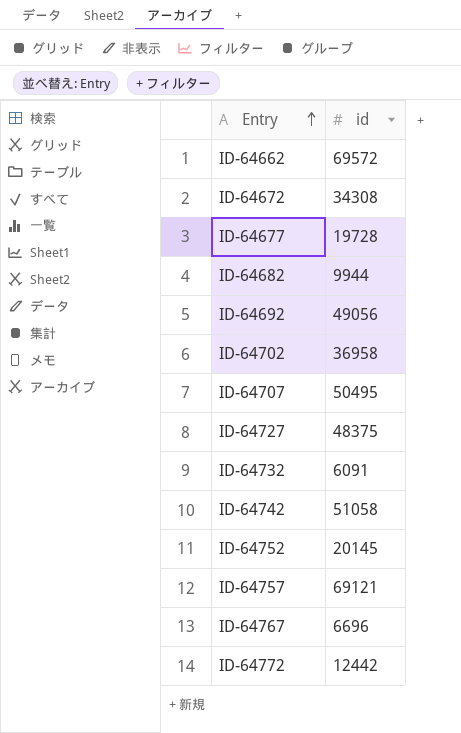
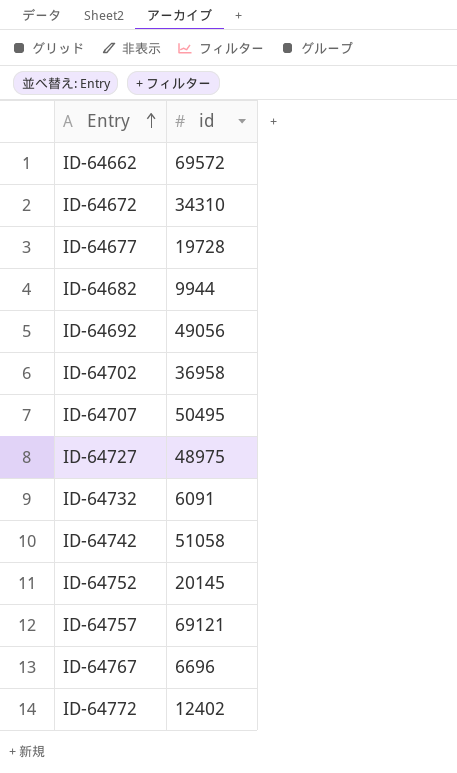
ID-64672 | id: 34308 -> 34310
ID-64727 | id: 48375 -> 48975
ID-64772 | id: 12442 -> 12402

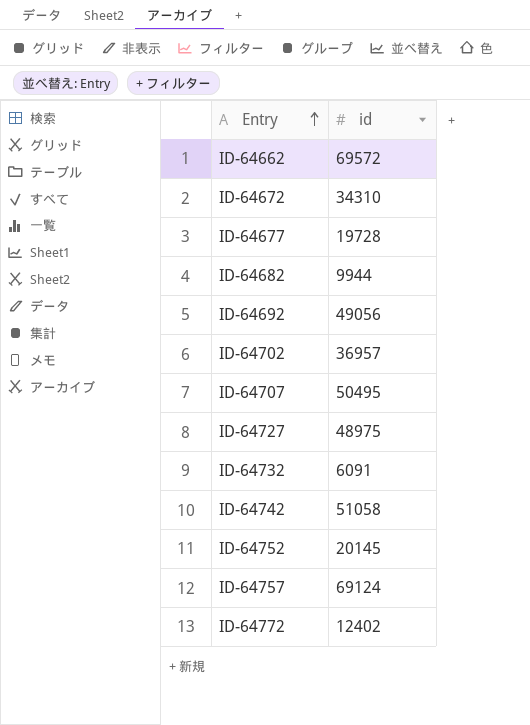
row ID-64767: 6696 -> none
ID-64702 | id: 36958 -> 36957
ID-64757 | id: 69121 -> 69124

